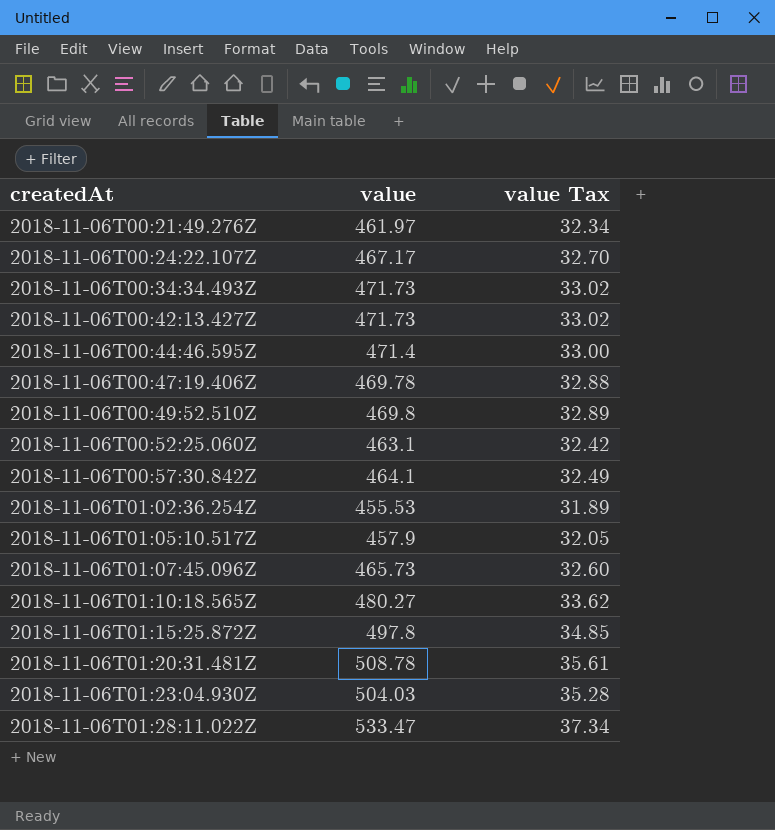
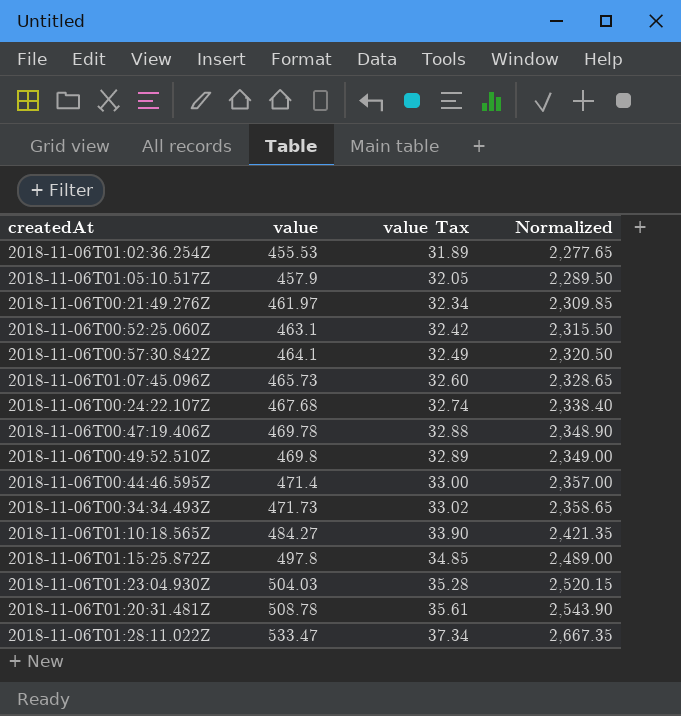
row order: createdAt ascending -> value ascending
column Normalized | formula: none -> [value] * 5
row 2018-11-06T00:42:13.427Z: 471.73 | 33.02 -> none
2018-11-06T00:24:22.107Z | value: 467.17 -> 467.68
2018-11-06T00:24:22.107Z | value Tax: 32.70 -> 32.74
2018-11-06T01:10:18.565Z | value: 480.27 -> 484.27
2018-11-06T01:10:18.565Z | value Tax: 33.62 -> 33.90

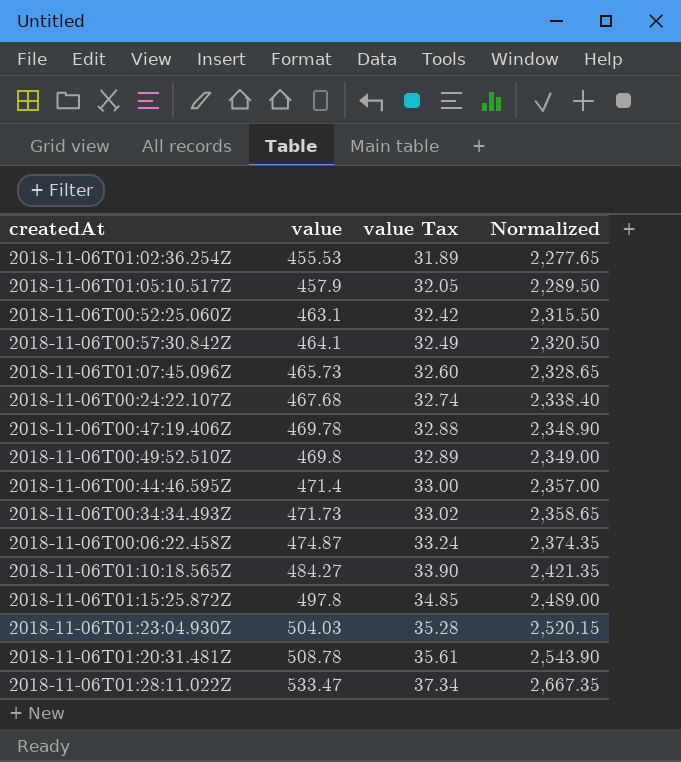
row 2018-11-06T00:21:49.276Z: 461.97 | 32.34 | 2,309.85 -> none
row 2018-11-06T00:06:22.458Z: none -> 474.87 | 33.24 | 2,374.35

